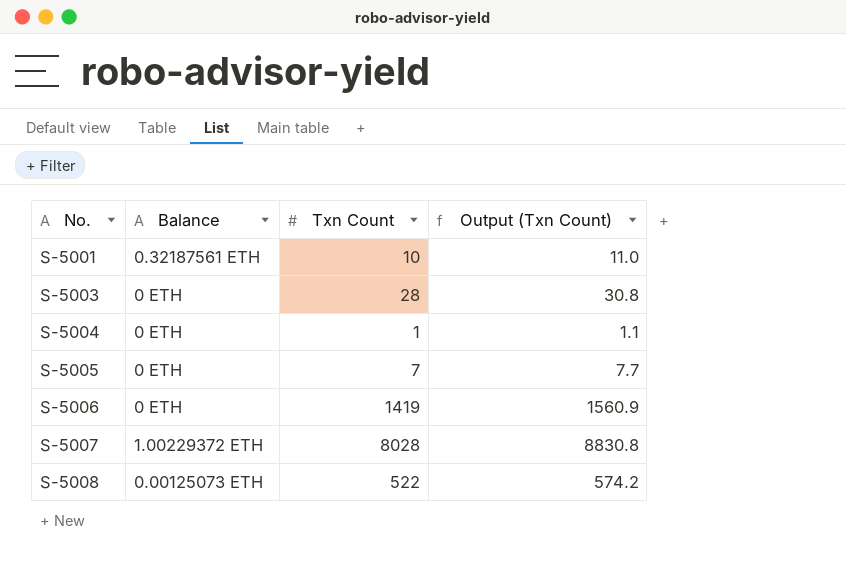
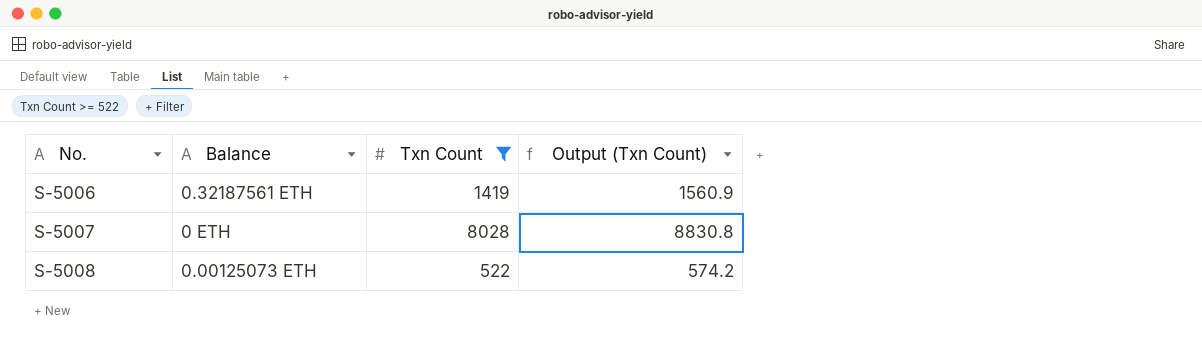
filter: none -> Txn Count >= 522
S-5006 | Balance: 0 ETH -> 0.32187561 ETH
S-5007 | Balance: 1.00229372 ETH -> 0 ETH

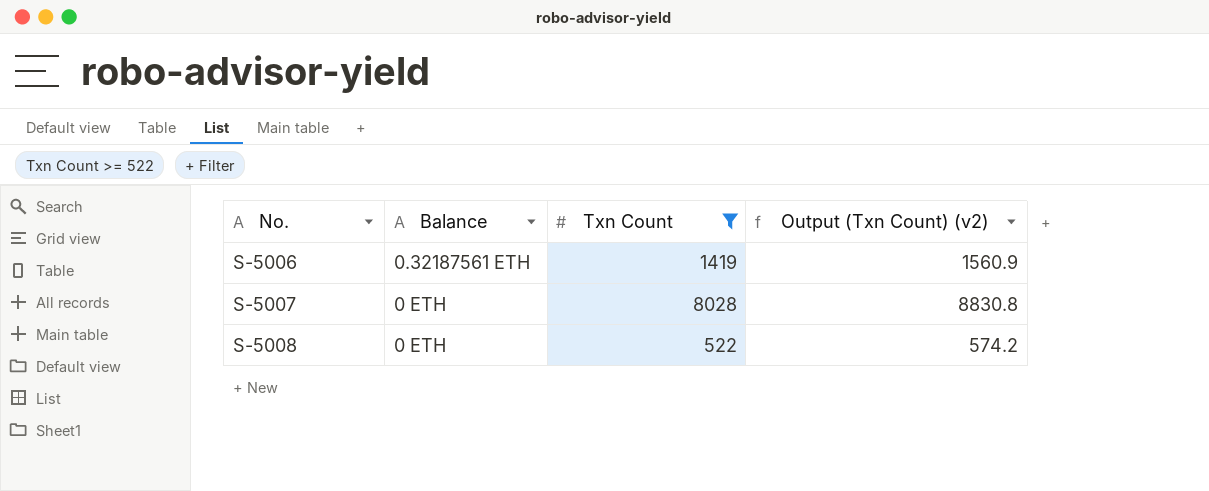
column name: Output (Txn Count) -> Output (Txn Count) (v2)
S-5008 | Balance: 0.00125073 ETH -> 0 ETH

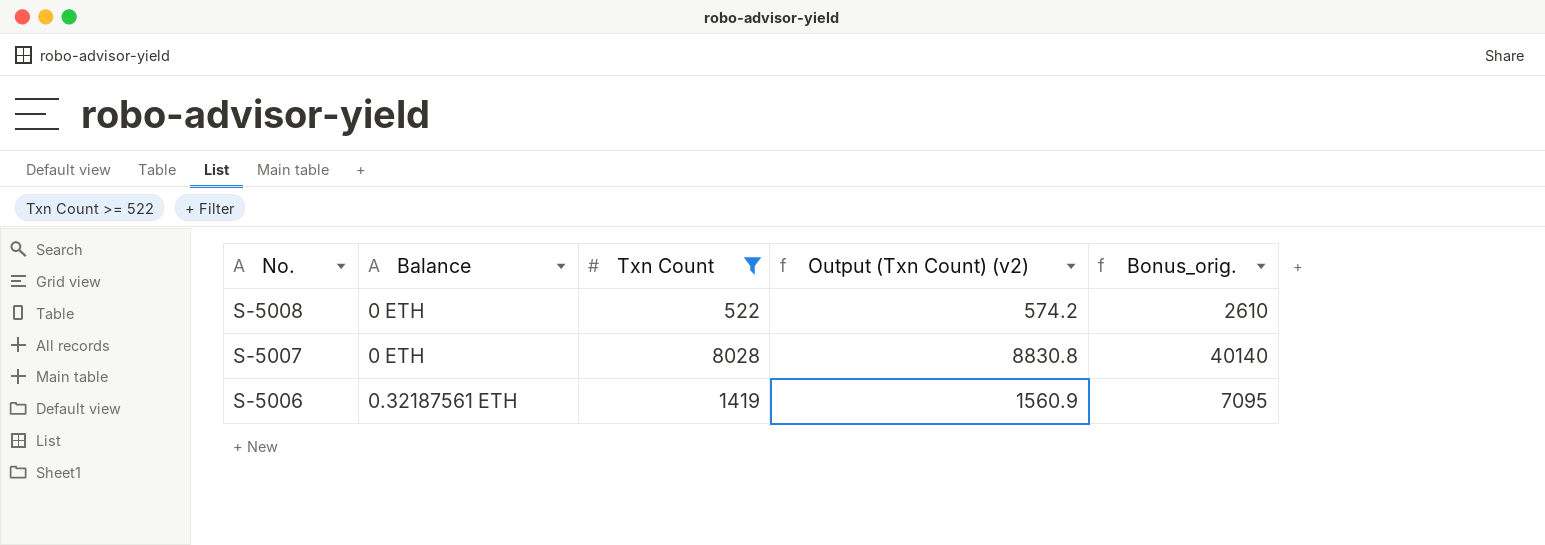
row order: No. ascending -> No. descending
column Bonus_orig. | formula: none -> [Txn Count] * 5

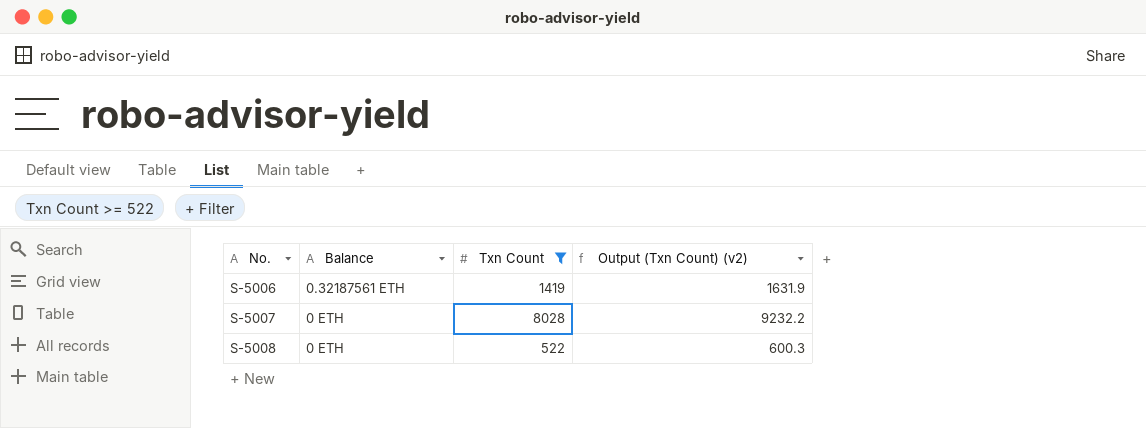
row order: No. descending -> No. ascending
column Bonus_orig. | formula: [Txn Count] * 5 -> none
column Output (Txn Count) (v2) | formula: [Txn Count] * 1.1 -> [Txn Count] * 1.15

